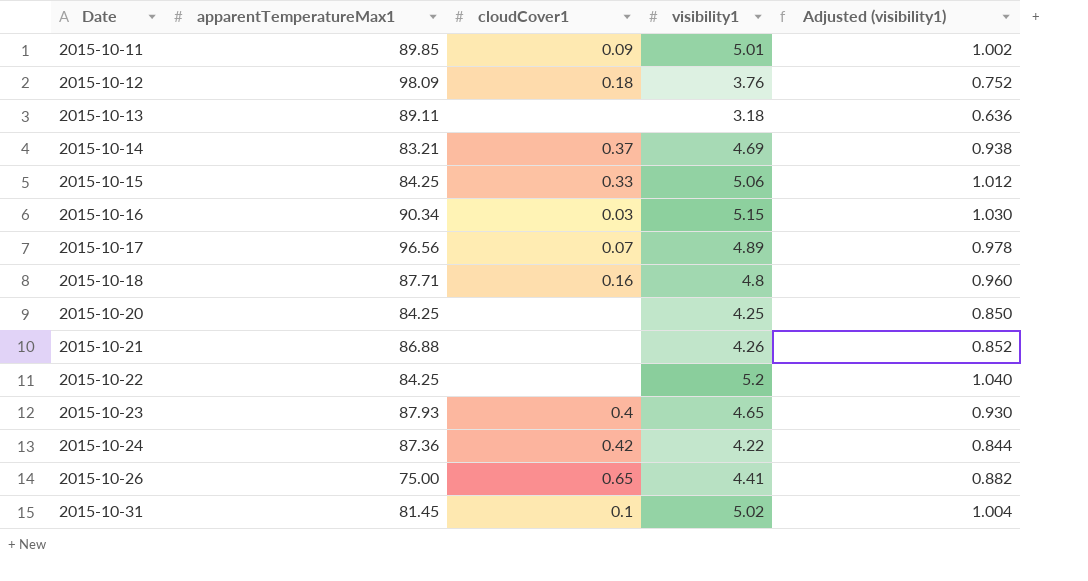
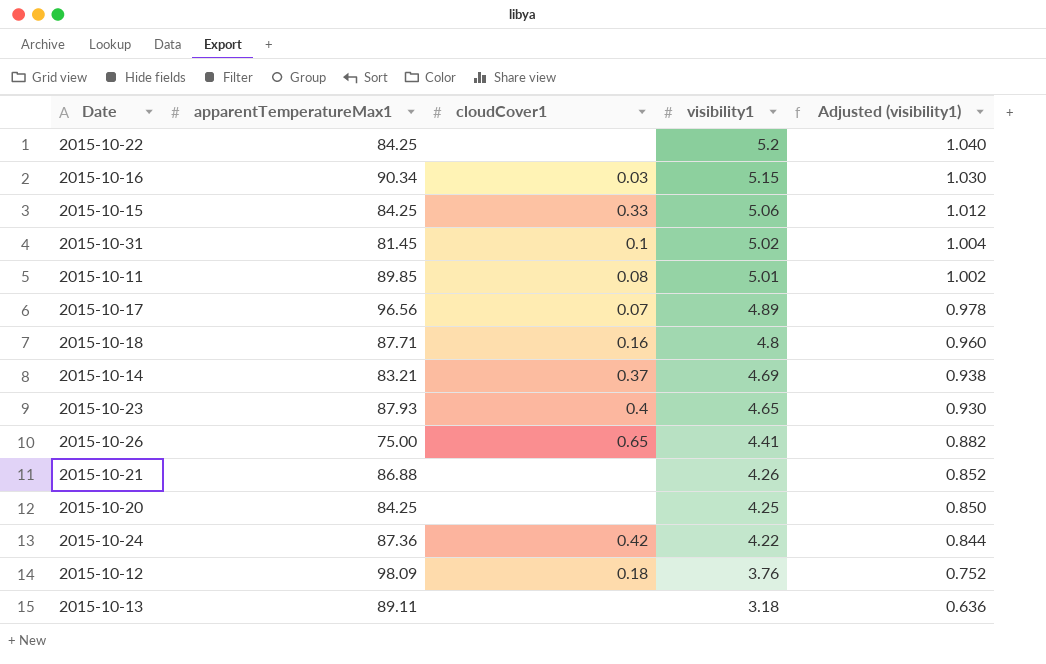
row order: Date ascending -> visibility1 descending
2015-10-11 | cloudCover1: 0.09 -> 0.08

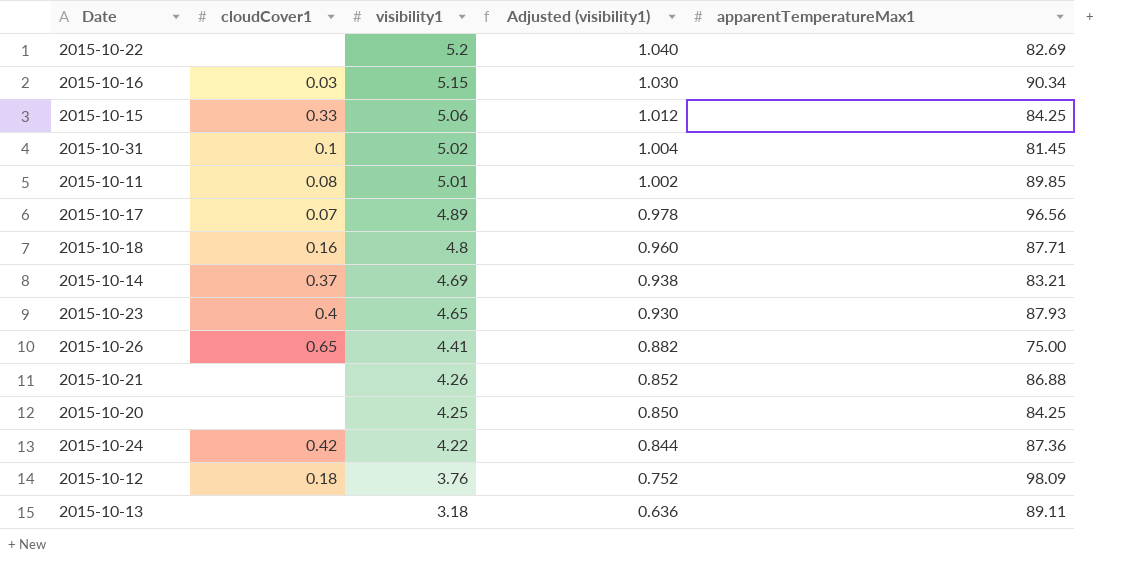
column apparentTemperatureMax1 | position: 2 -> 5
2015-10-22 | apparentTemperatureMax1: 84.25 -> 82.69

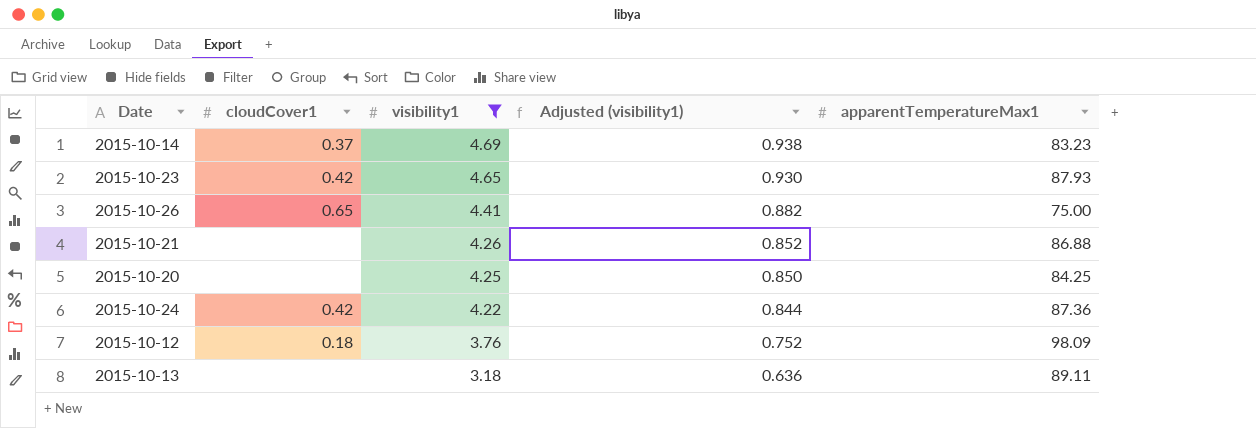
filter: none -> visibility1 <= 4.69
2015-10-14 | apparentTemperatureMax1: 83.21 -> 83.23
2015-10-23 | cloudCover1: 0.4 -> 0.42

